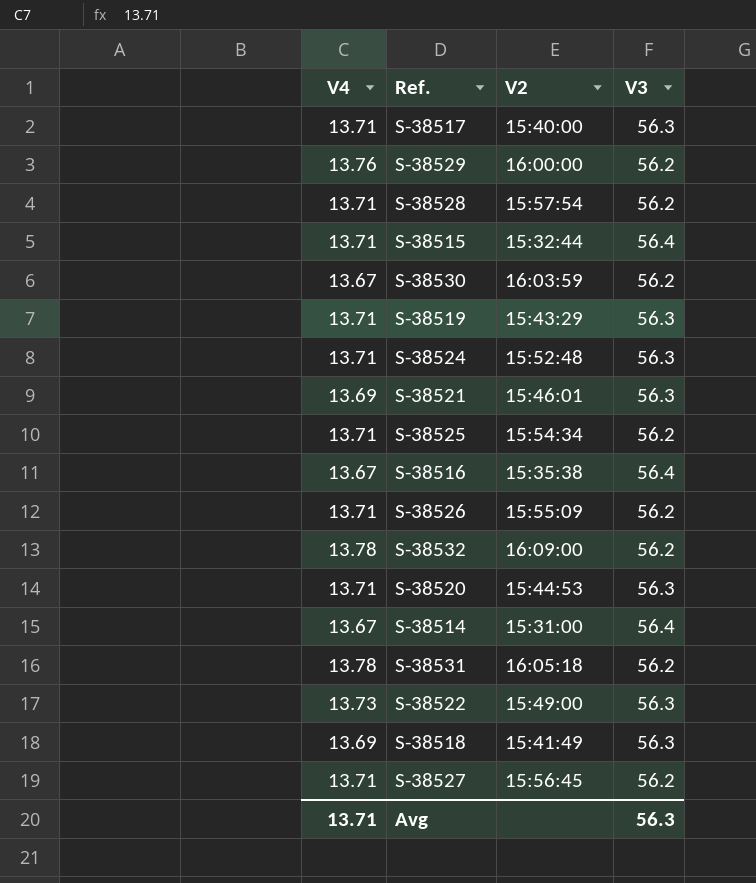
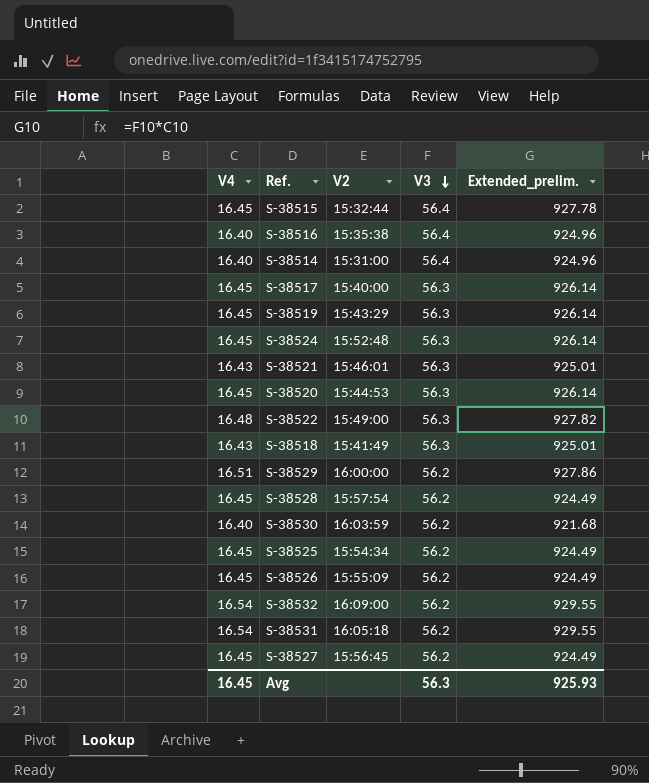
row order: none -> V3 descending
column Extended_prelim. | formula: none -> [V4] * [V3]
S-38515 | V4: 13.71 -> 16.45
S-38516 | V4: 13.67 -> 16.40
S-38514 | V4: 13.67 -> 16.40
S-38517 | V4: 13.71 -> 16.45
S-38519 | V4: 13.71 -> 16.45
S-38524 | V4: 13.71 -> 16.45
S-38521 | V4: 13.69 -> 16.43
S-38520 | V4: 13.71 -> 16.45
S-38522 | V4: 13.73 -> 16.48
S-38518 | V4: 13.69 -> 16.43
S-38529 | V4: 13.76 -> 16.51
S-38528 | V4: 13.71 -> 16.45
S-38530 | V4: 13.67 -> 16.40
S-38525 | V4: 13.71 -> 16.45
S-38526 | V4: 13.71 -> 16.45
S-38532 | V4: 13.78 -> 16.54
S-38531 | V4: 13.78 -> 16.54
S-38527 | V4: 13.71 -> 16.45
Avg | V4: 13.71 -> 16.45

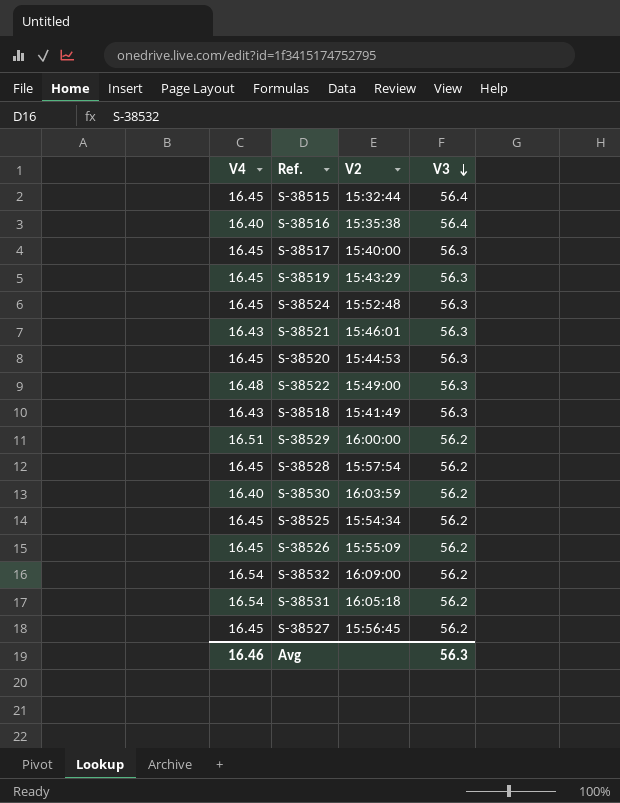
column Extended_prelim. | formula: [V4] * [V3] -> none
row S-38514: 16.40 | 15:31:00 | 56.4 | 924.96 -> none
Avg | V4: 16.45 -> 16.46

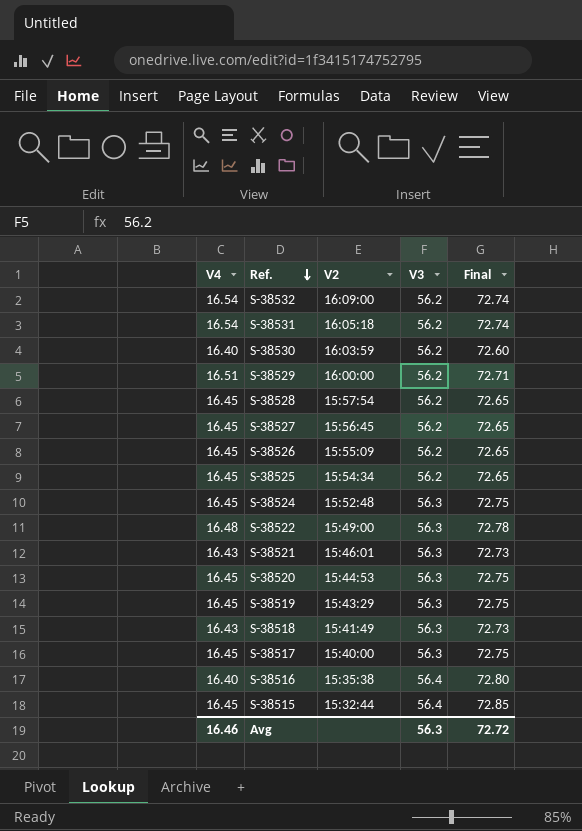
row order: V3 descending -> Ref. descending
column Final | formula: none -> [V4] + [V3]

